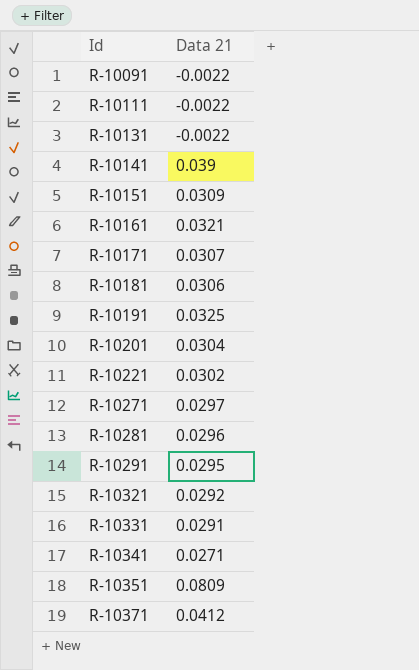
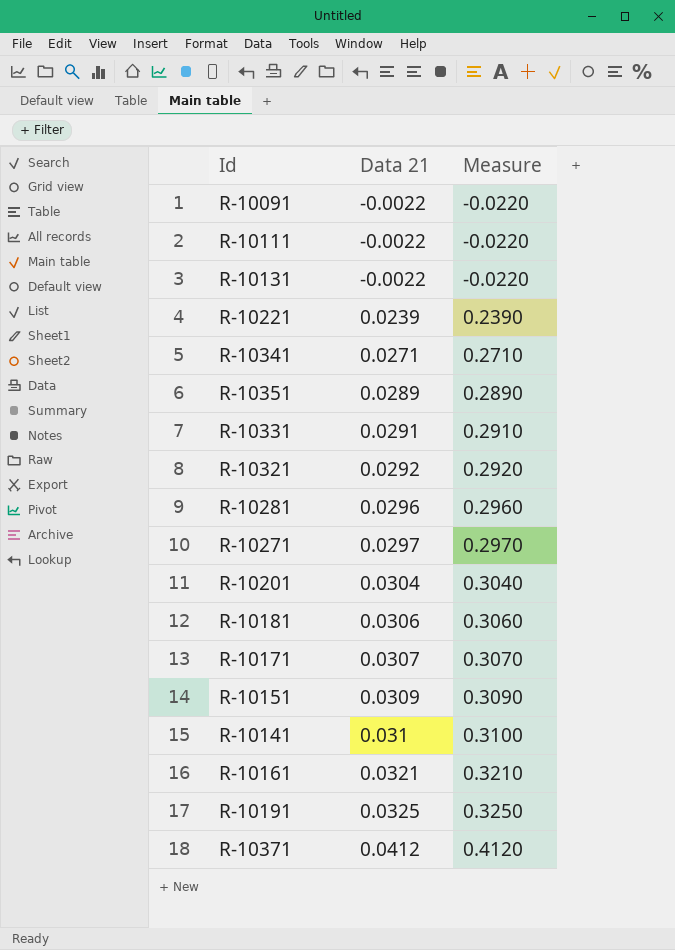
row order: Id ascending -> Data 21 ascending
column Measure | formula: none -> [Data 21] * 10
row R-10291: 0.0295 -> none
R-10221 | Data 21: 0.0302 -> 0.0239
R-10351 | Data 21: 0.0809 -> 0.0289
R-10141 | Data 21: 0.039 -> 0.031

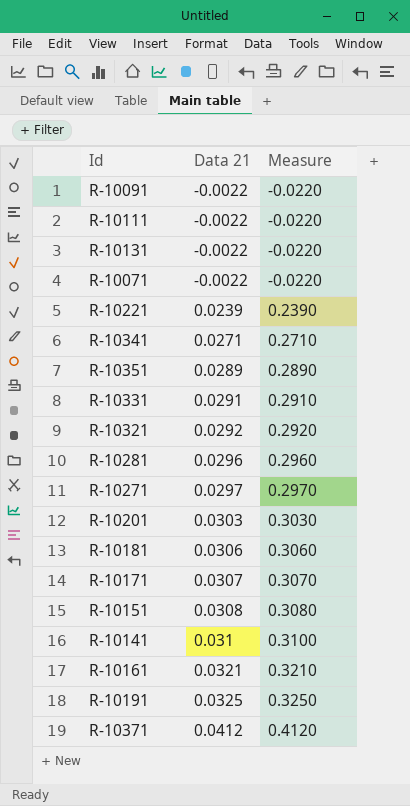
row R-10071: none -> -0.0022 | -0.0220
R-10201 | Data 21: 0.0304 -> 0.0303
R-10201 | Measure: 0.3040 -> 0.3030
R-10151 | Data 21: 0.0309 -> 0.0308
R-10151 | Measure: 0.3090 -> 0.3080

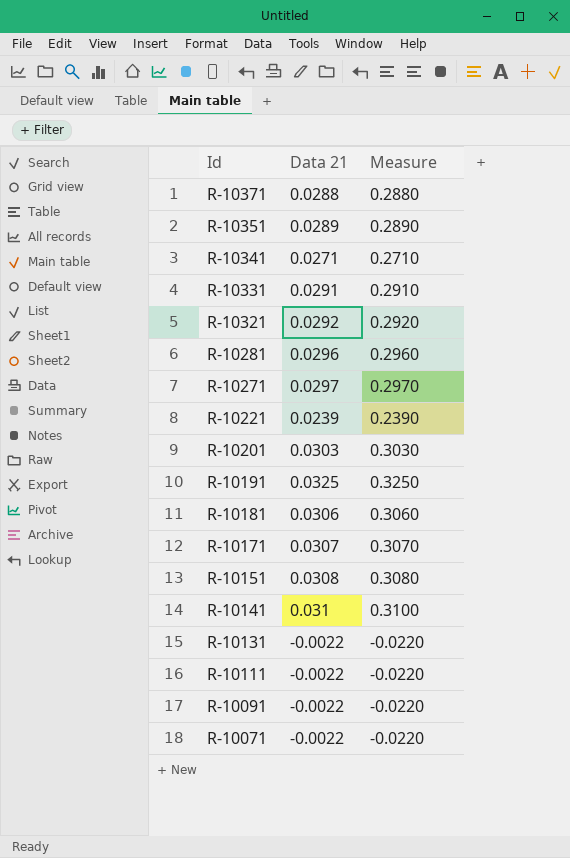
row order: Data 21 ascending -> Id descending
row R-10161: 0.0321 | 0.3210 -> none
R-10371 | Data 21: 0.0412 -> 0.0288
R-10371 | Measure: 0.4120 -> 0.2880

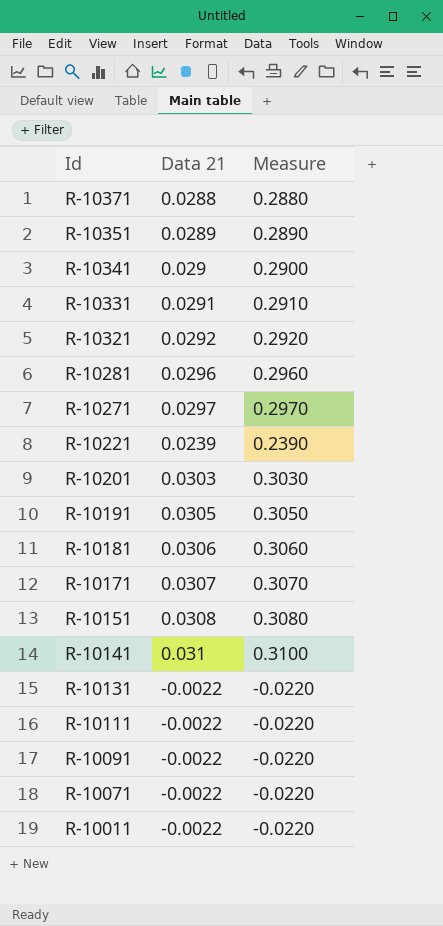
R-10341 | Data 21: 0.0271 -> 0.029
R-10341 | Measure: 0.2710 -> 0.2900
R-10191 | Data 21: 0.0325 -> 0.0305
R-10191 | Measure: 0.3250 -> 0.3050
row R-10011: none -> -0.0022 | -0.0220

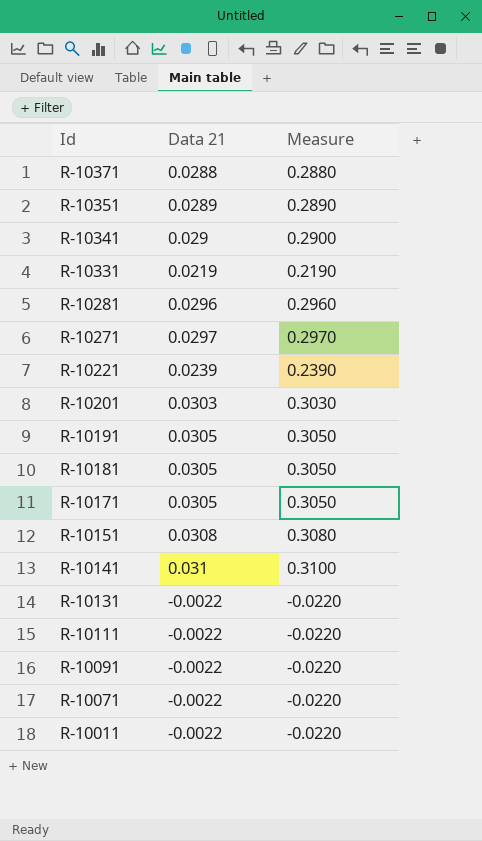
row R-10321: 0.0292 | 0.2920 -> none
R-10331 | Data 21: 0.0291 -> 0.0219
R-10331 | Measure: 0.2910 -> 0.2190
R-10181 | Data 21: 0.0306 -> 0.0305
R-10181 | Measure: 0.3060 -> 0.3050
R-10171 | Data 21: 0.0307 -> 0.0305
R-10171 | Measure: 0.3070 -> 0.3050

